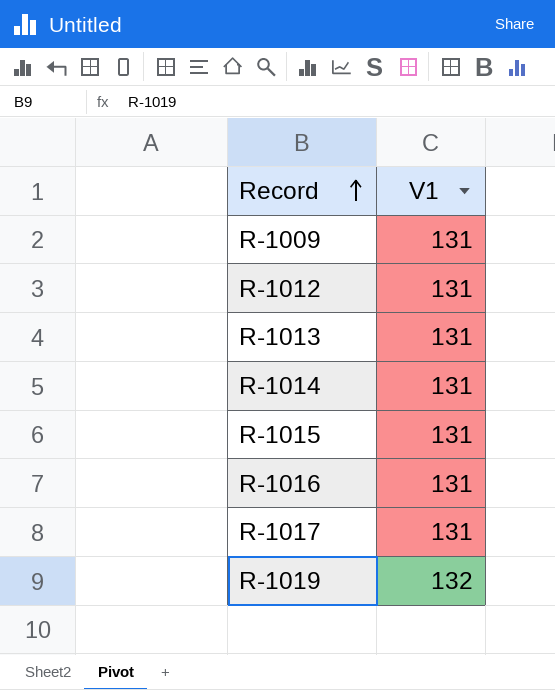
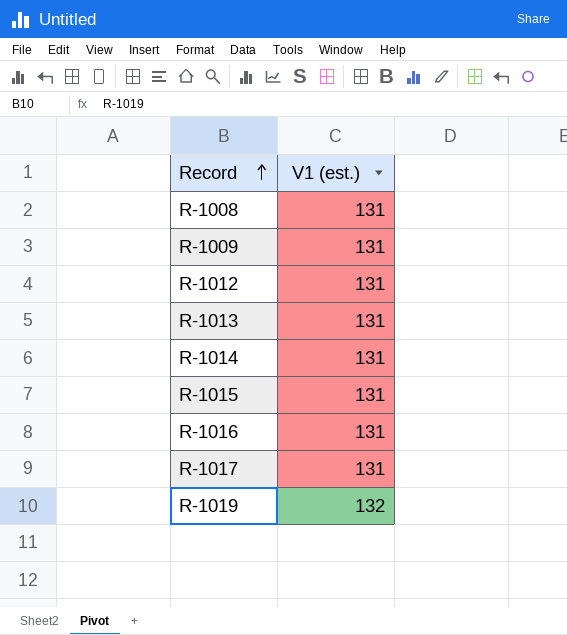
column name: V1 -> V1 (est.)
row R-1008: none -> 131

